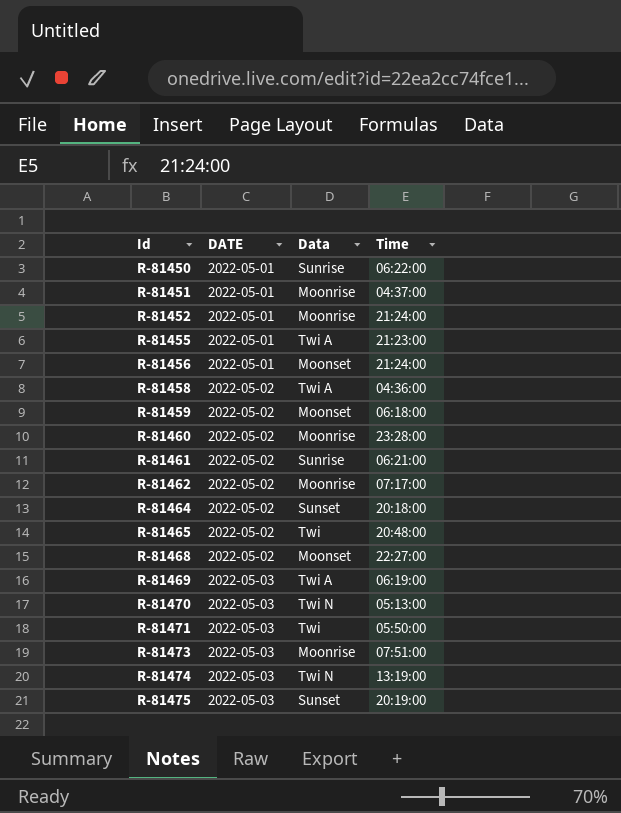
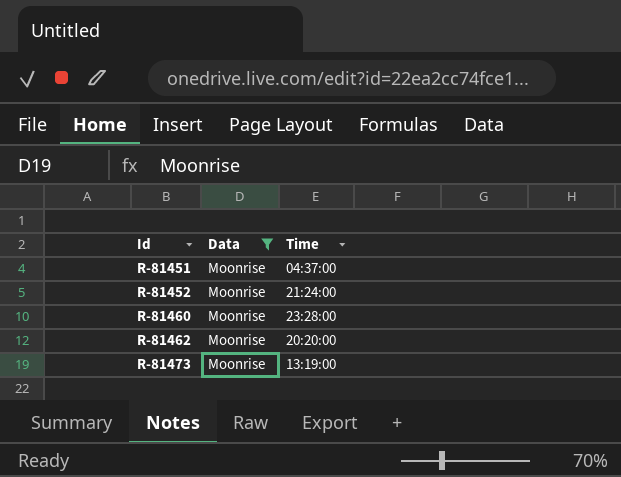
filter: none -> Data = Moonrise
column DATE | position: 2 -> none
R-81462 | Time: 07:17:00 -> 20:20:00
R-81473 | Time: 07:51:00 -> 13:19:00

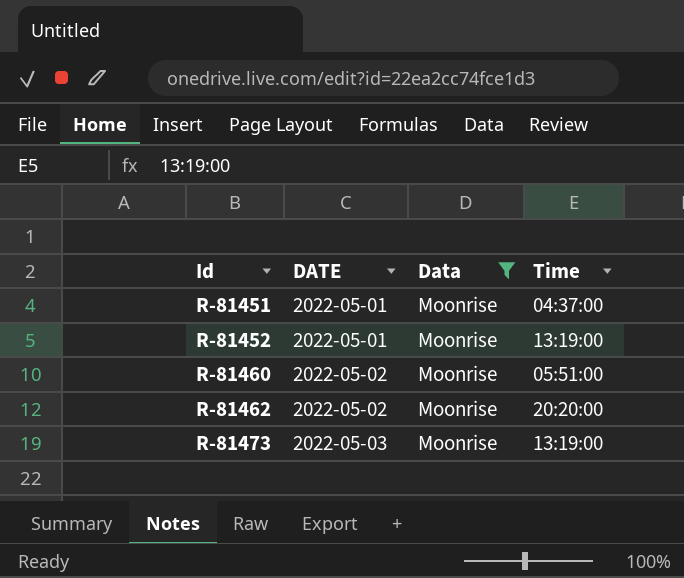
column DATE | position: none -> 2
R-81452 | Time: 21:24:00 -> 13:19:00
R-81460 | Time: 23:28:00 -> 05:51:00

